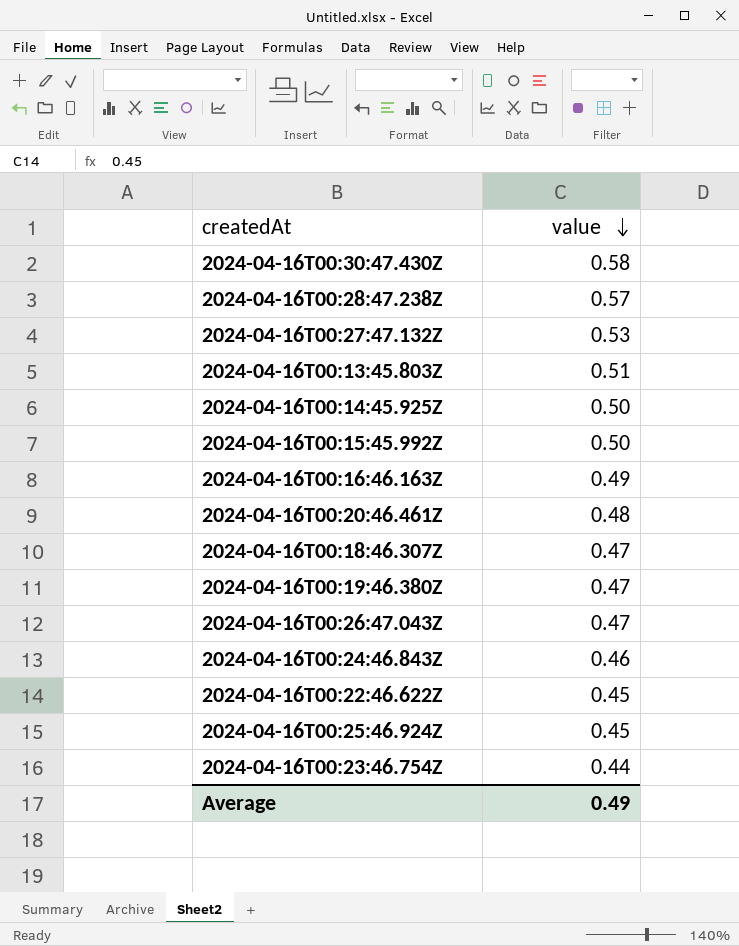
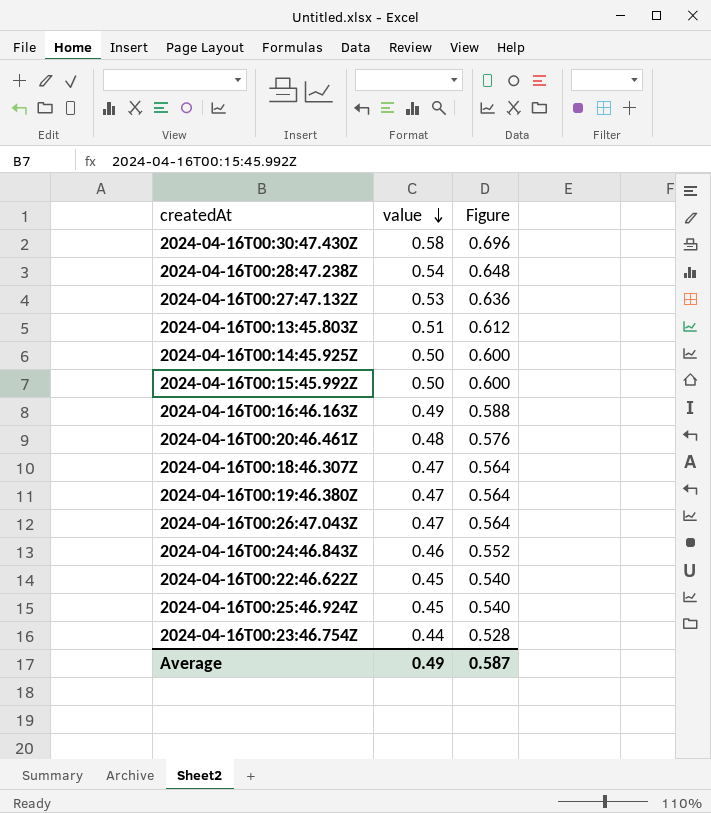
column Figure | formula: none -> [value] * 1.2
2024-04-16T00:28:47.238Z | value: 0.57 -> 0.54

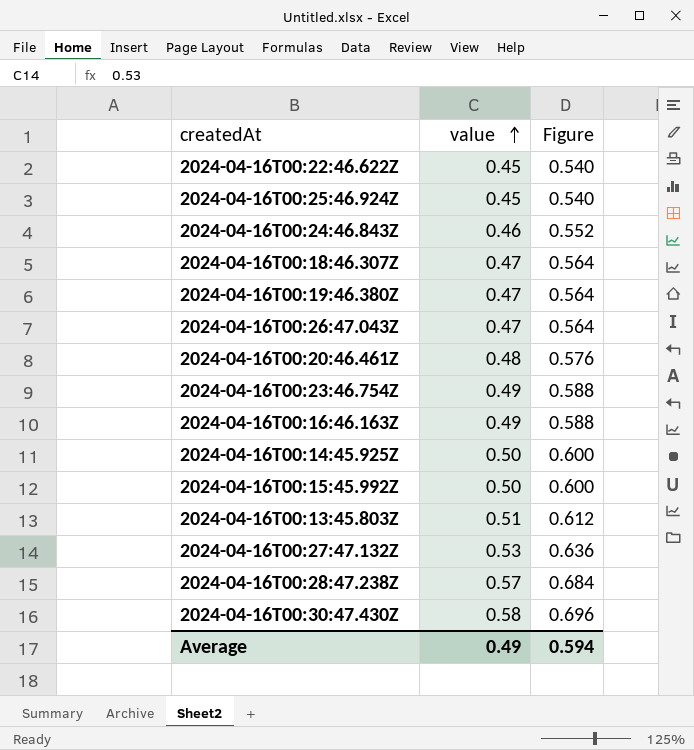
row order: value descending -> value ascending
2024-04-16T00:23:46.754Z | value: 0.44 -> 0.49
2024-04-16T00:23:46.754Z | Figure: 0.528 -> 0.588
2024-04-16T00:28:47.238Z | value: 0.54 -> 0.57
2024-04-16T00:28:47.238Z | Figure: 0.648 -> 0.684
Average | Figure: 0.587 -> 0.594

